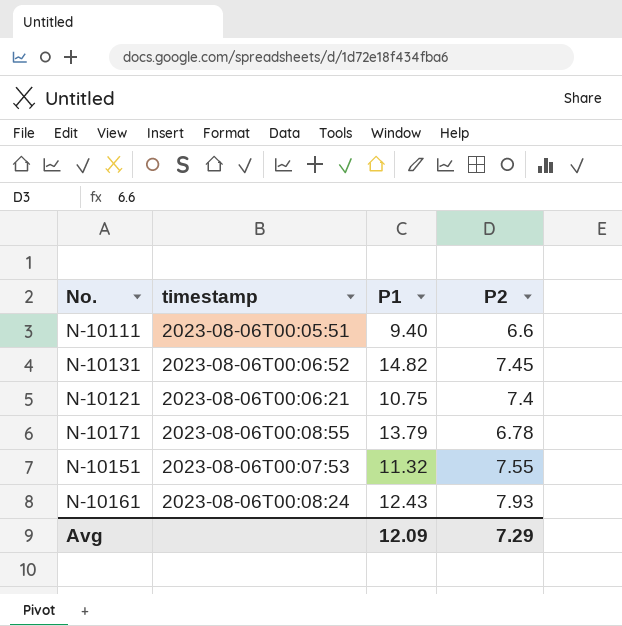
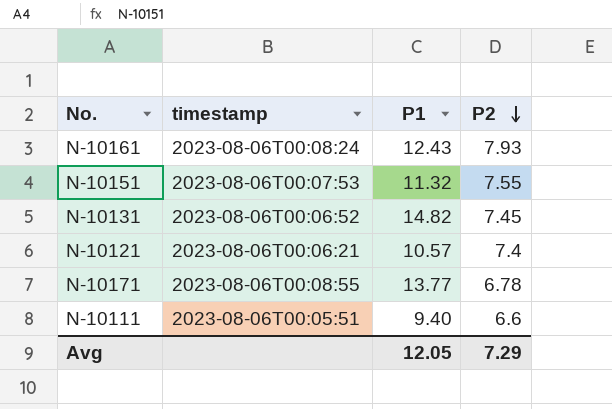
row order: none -> P2 descending
N-10121 | P1: 10.75 -> 10.57
N-10171 | P1: 13.79 -> 13.77
Avg | P1: 12.09 -> 12.05

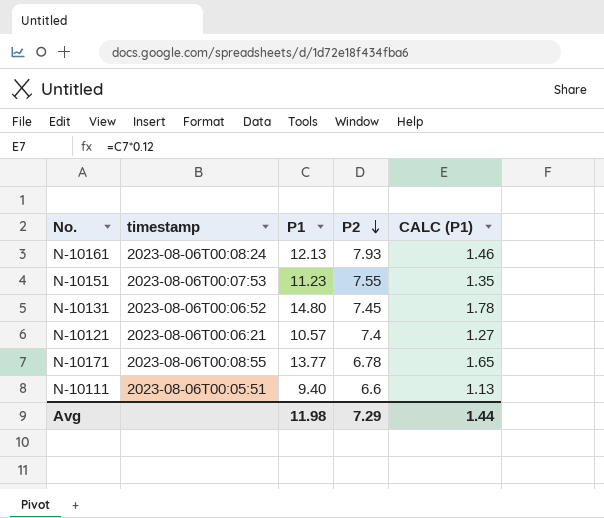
column CALC (P1) | formula: none -> [P1] * 0.12
N-10161 | P1: 12.43 -> 12.13
N-10151 | P1: 11.32 -> 11.23
N-10131 | P1: 14.82 -> 14.80
Avg | P1: 12.05 -> 11.98

